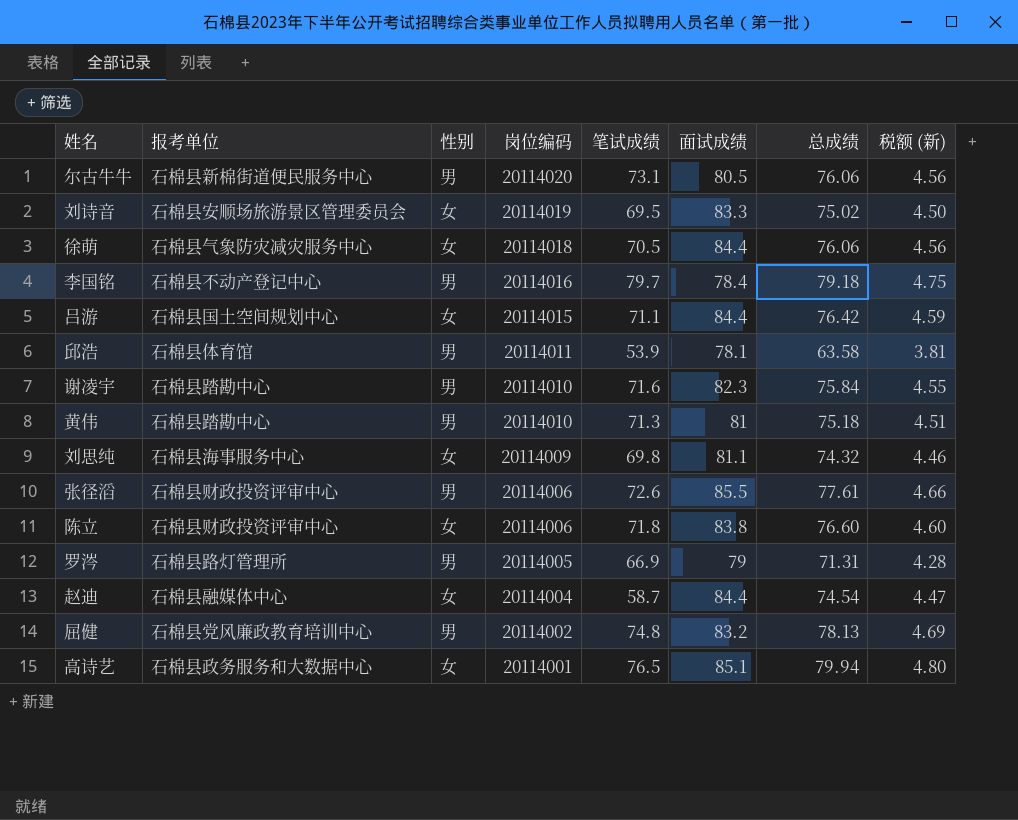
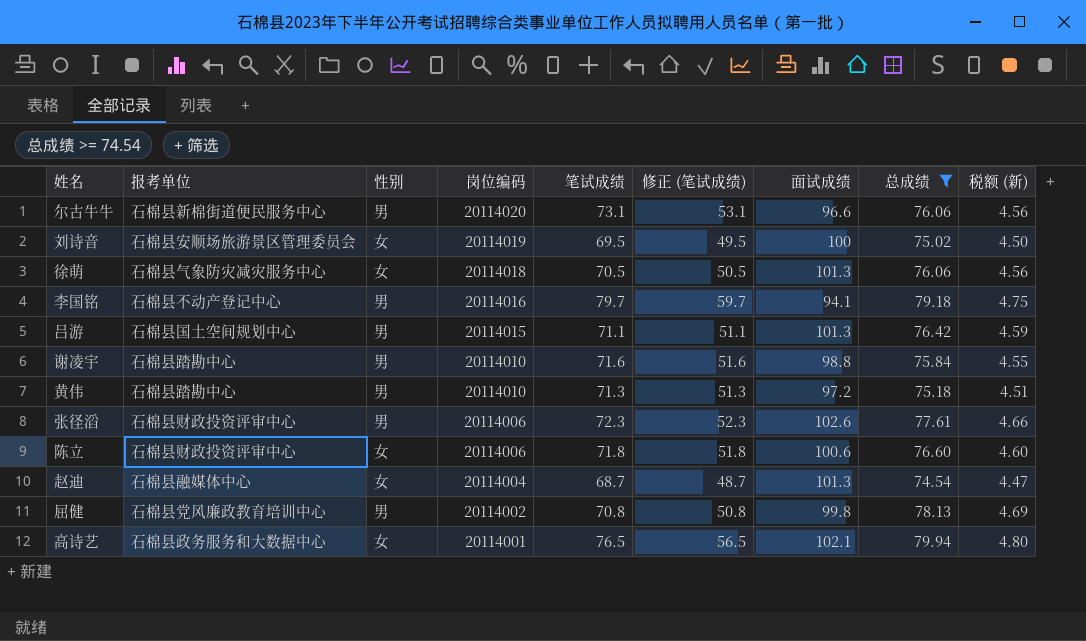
filter: none -> 总成绩 >= 74.54
column 修正 (笔试成绩) | formula: none -> [笔试成绩] - 20
尔古牛牛 | 面试成绩: 80.5 -> 96.6
刘诗音 | 面试成绩: 83.3 -> 100
徐萌 | 面试成绩: 84.4 -> 101.3
李国铭 | 面试成绩: 78.4 -> 94.1
吕游 | 性别: 女 -> 男
吕游 | 面试成绩: 84.4 -> 101.3
谢凌宇 | 面试成绩: 82.3 -> 98.8
黄伟 | 面试成绩: 81 -> 97.2
张径滔 | 笔试成绩: 72.6 -> 72.3
张径滔 | 面试成绩: 85.5 -> 102.6
陈立 | 面试成绩: 83.8 -> 100.6
赵迪 | 笔试成绩: 58.7 -> 68.7
赵迪 | 面试成绩: 84.4 -> 101.3
屈健 | 笔试成绩: 74.8 -> 70.8
屈健 | 面试成绩: 83.2 -> 99.8
高诗艺 | 面试成绩: 85.1 -> 102.1

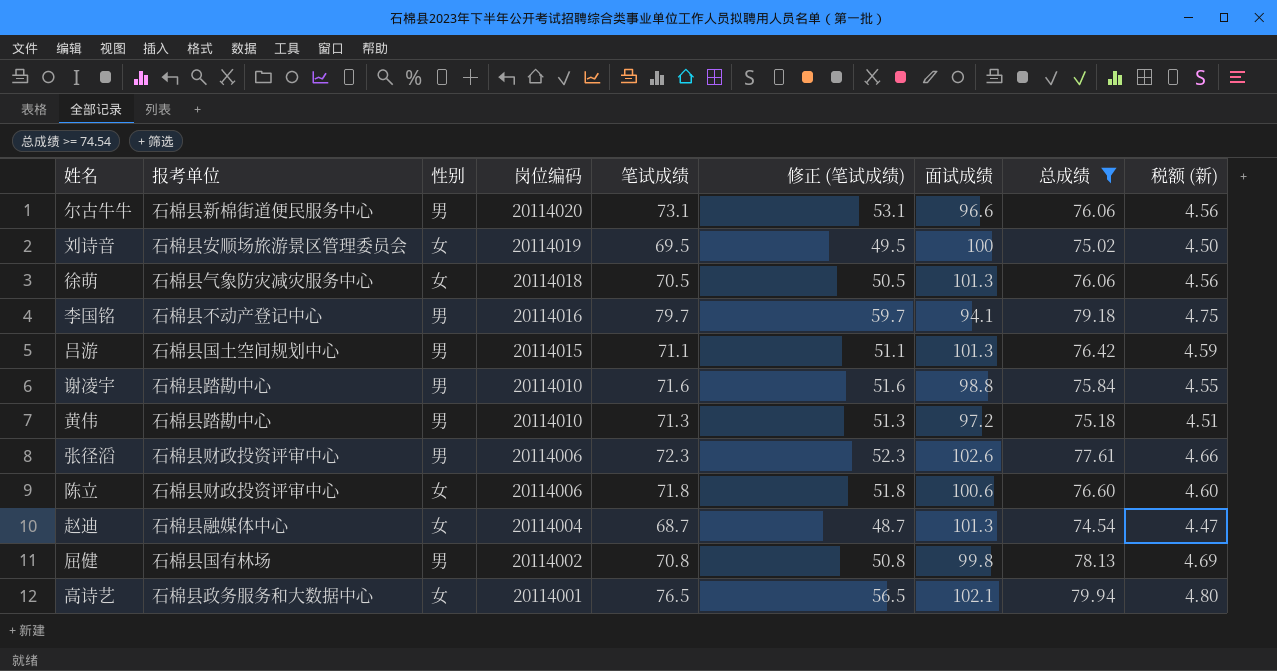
屈健 | 报考单位: 石棉县党风廉政教育培训中心 -> 石棉县国有林场

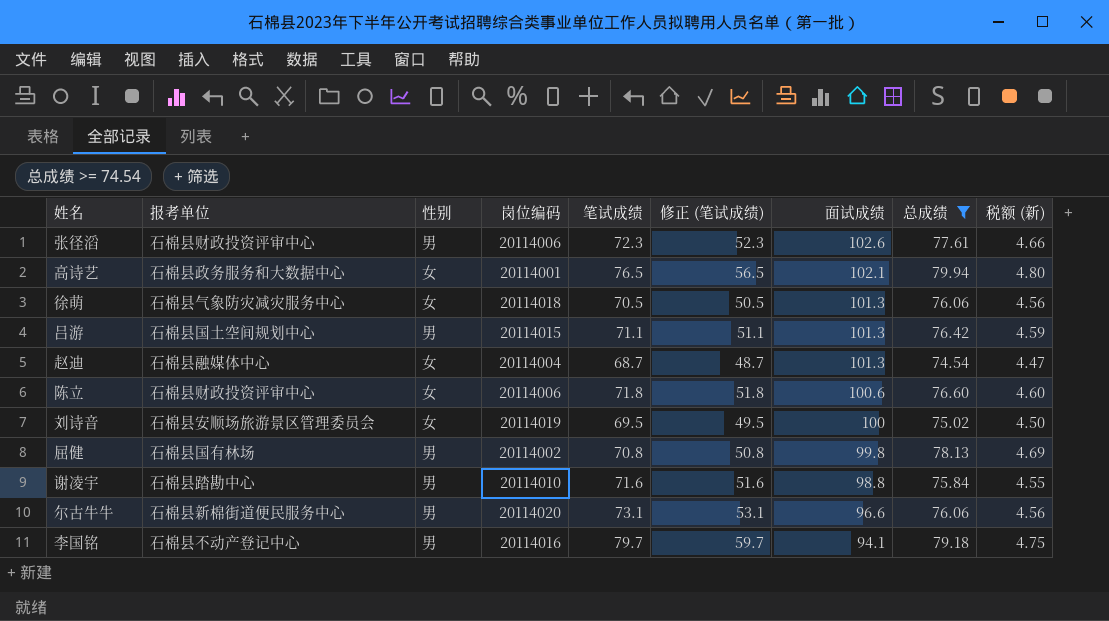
row order: 岗位编码 descending -> 面试成绩 descending
row 黄伟: 石棉县踏勘中心 | 男 | 20114010 | 71.3 | 51.3 | 97.2 | 75.18 | 4.51 -> none

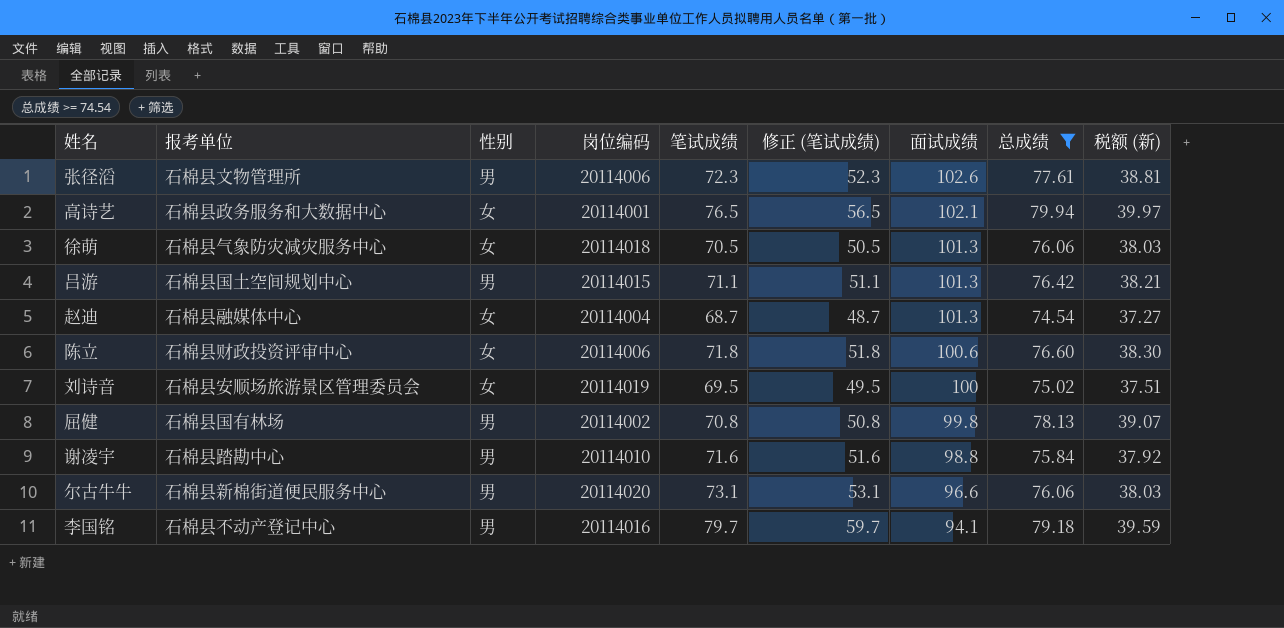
column 税额 (新) | formula: [总成绩] * 0.06 -> [总成绩] * 0.5
张径滔 | 报考单位: 石棉县财政投资评审中心 -> 石棉县文物管理所

